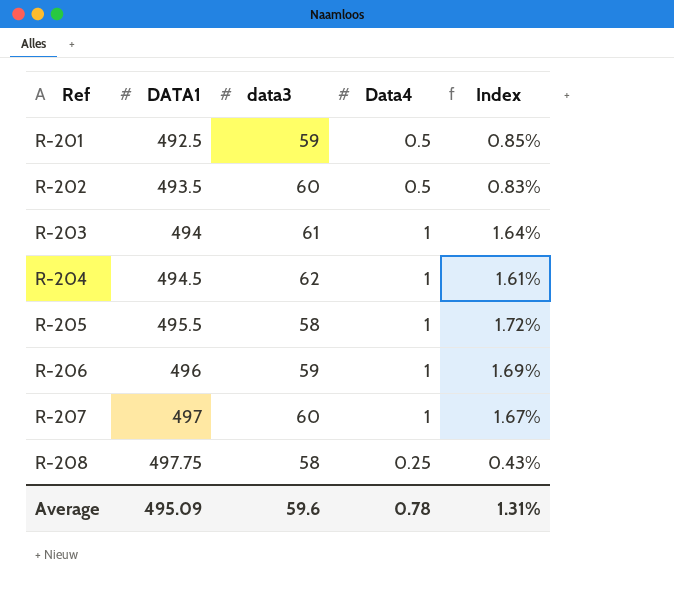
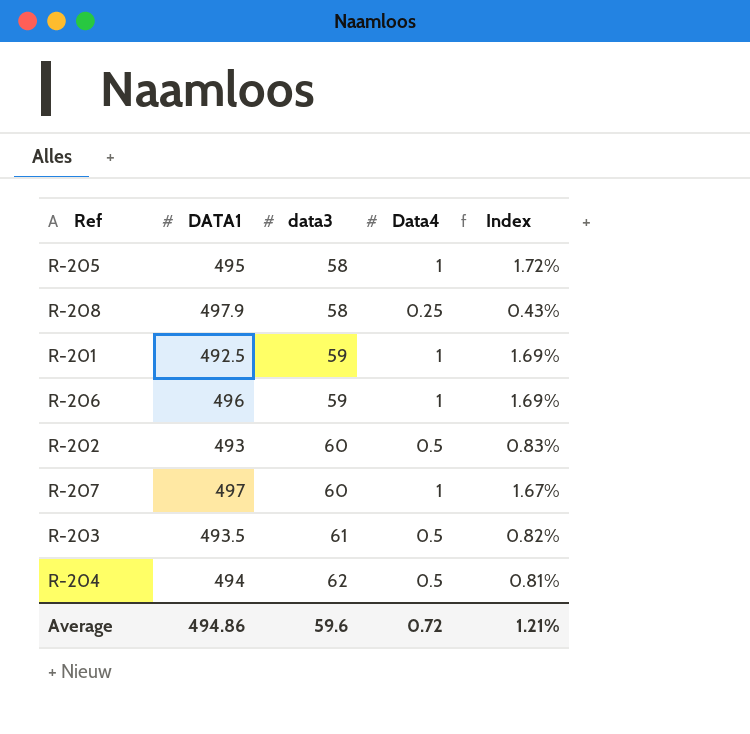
row order: Ref ascending -> data3 ascending
R-205 | DATA1: 495.5 -> 495
R-208 | DATA1: 497.75 -> 497.9
R-201 | Data4: 0.5 -> 1
R-201 | Index: 0.85% -> 1.69%
R-202 | DATA1: 493.5 -> 493
R-203 | DATA1: 494 -> 493.5
R-203 | Data4: 1 -> 0.5
R-203 | Index: 1.64% -> 0.82%
R-204 | DATA1: 494.5 -> 494
R-204 | Data4: 1 -> 0.5
R-204 | Index: 1.61% -> 0.81%
Average | DATA1: 495.09 -> 494.86
Average | Data4: 0.78 -> 0.72
Average | Index: 1.31% -> 1.21%

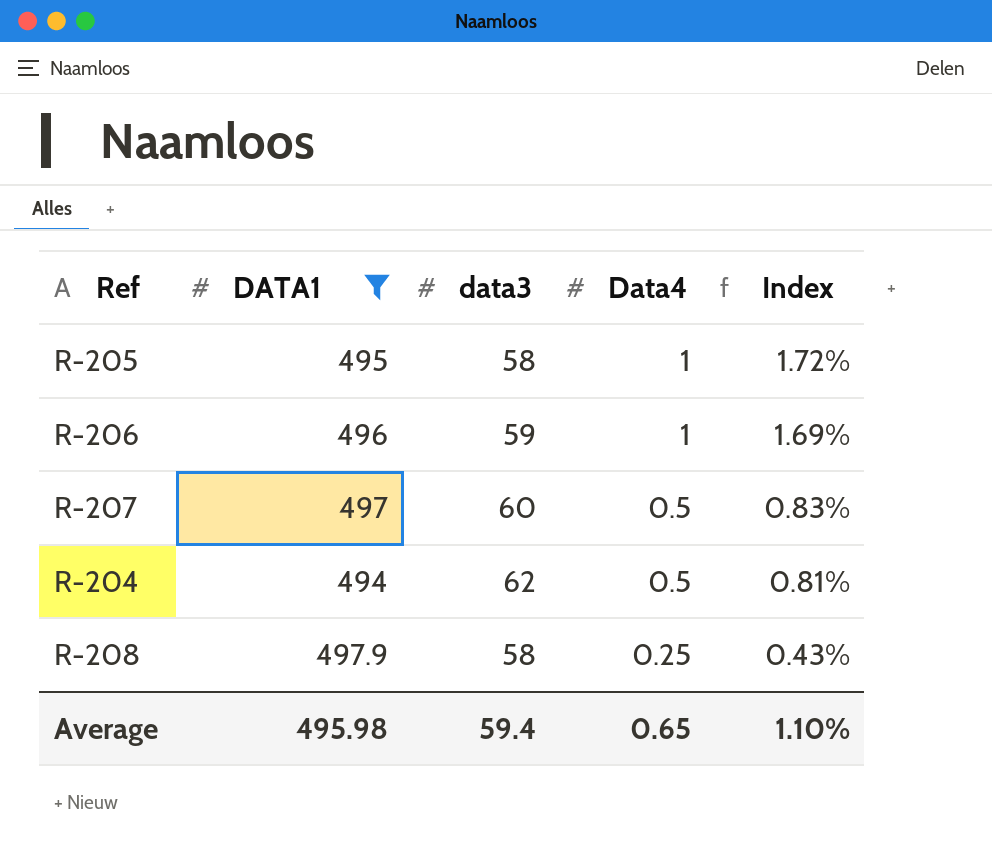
filter: none -> DATA1 >= 494
row order: data3 ascending -> Data4 descending
R-207 | Data4: 1 -> 0.5
R-207 | Index: 1.67% -> 0.83%
Average | DATA1: 494.86 -> 495.98
Average | data3: 59.6 -> 59.4
Average | Data4: 0.72 -> 0.65
Average | Index: 1.21% -> 1.10%

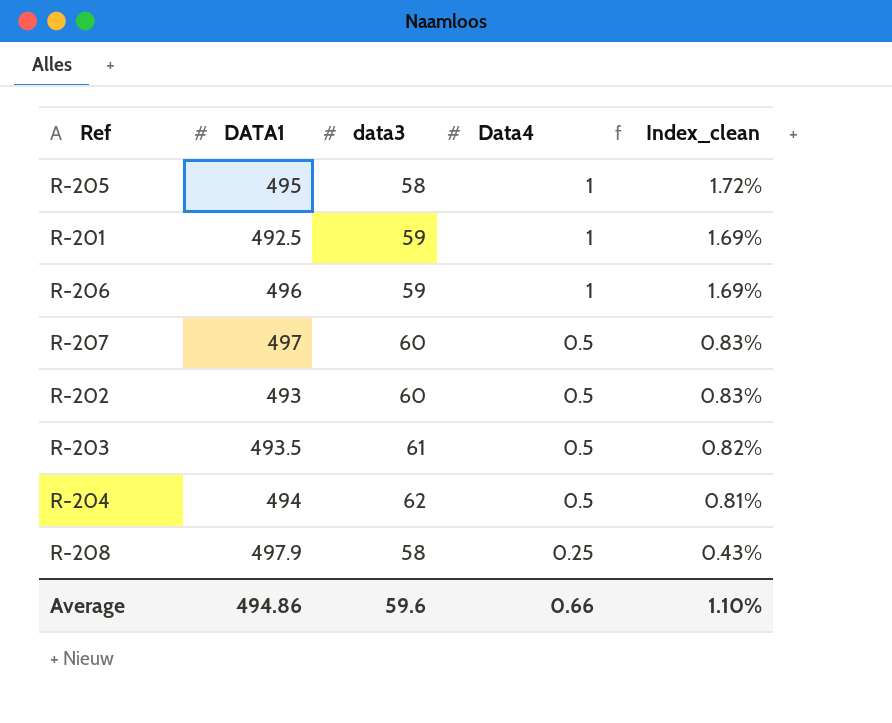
filter: DATA1 >= 494 -> none
column name: Index -> Index_clean
Average | DATA1: 495.98 -> 494.86
Average | data3: 59.4 -> 59.6
Average | Data4: 0.65 -> 0.66

